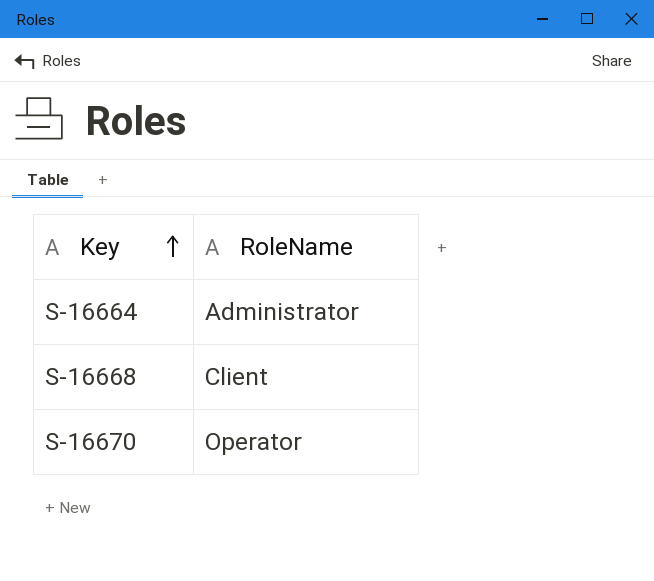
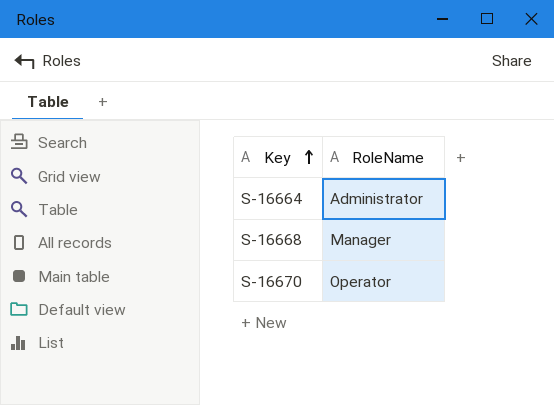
S-16668 | RoleName: Client -> Manager

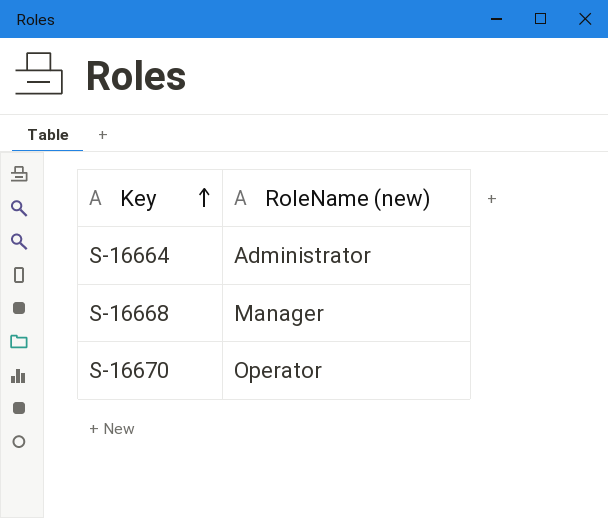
column name: RoleName -> RoleName (new)

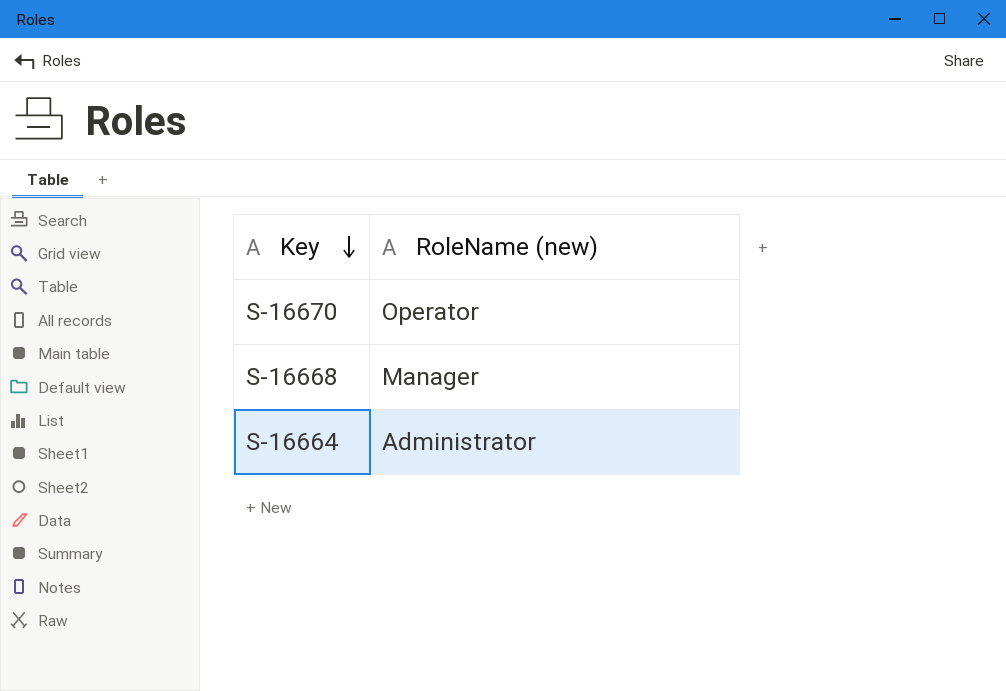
row order: Key ascending -> Key descending

